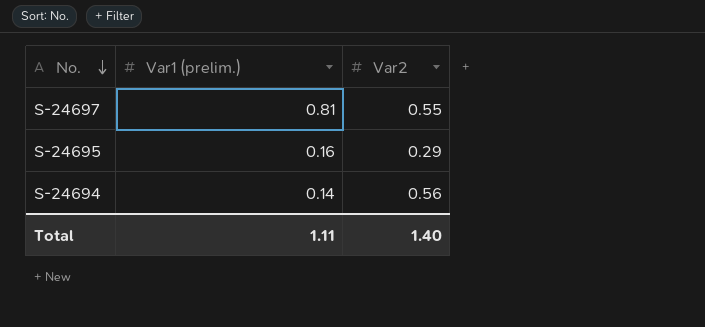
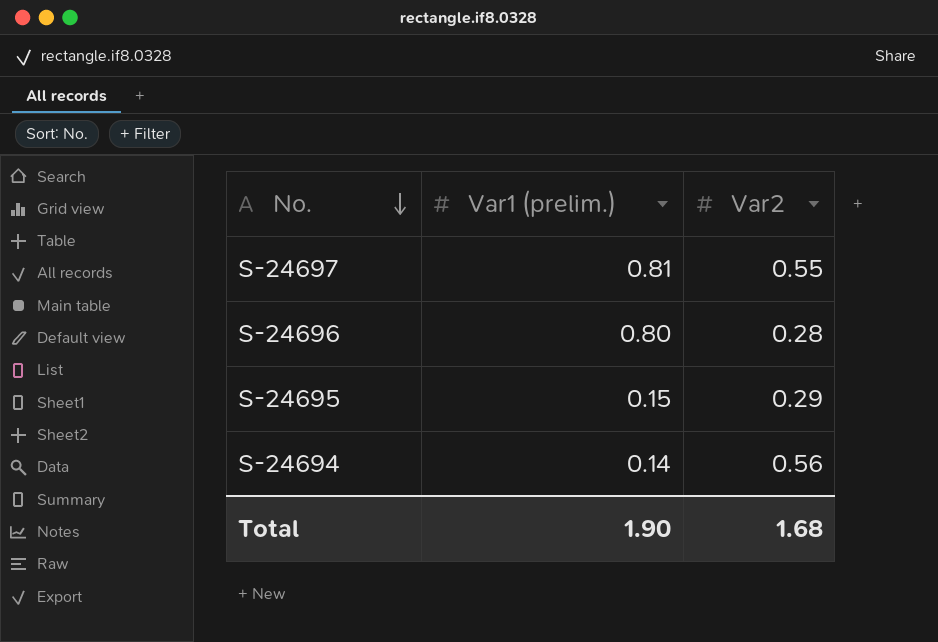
row S-24696: none -> 0.80 | 0.28
S-24695 | Var1 (prelim.): 0.16 -> 0.15
Total | Var1 (prelim.): 1.11 -> 1.90
Total | Var2: 1.40 -> 1.68

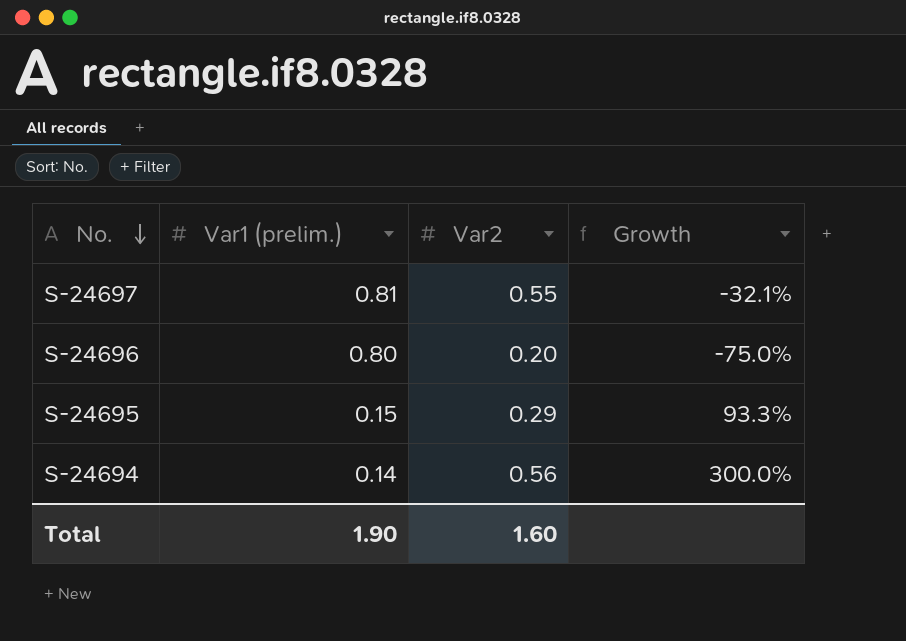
column Growth | formula: none -> ([Var2] - [Var1 (prelim.)]) / [Var1 (prelim.)]
S-24696 | Var2: 0.28 -> 0.20
Total | Var2: 1.68 -> 1.60

